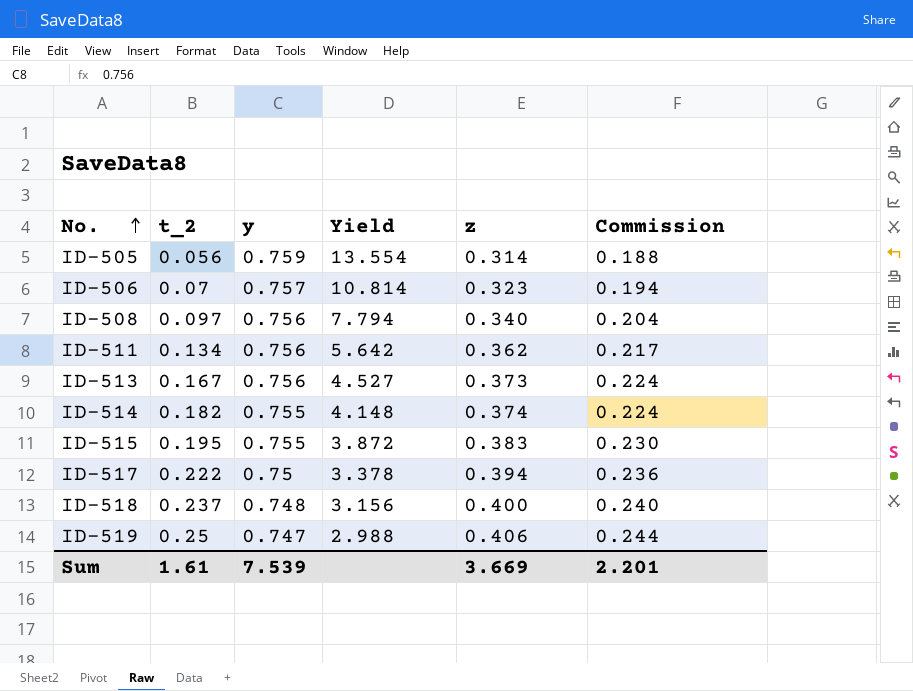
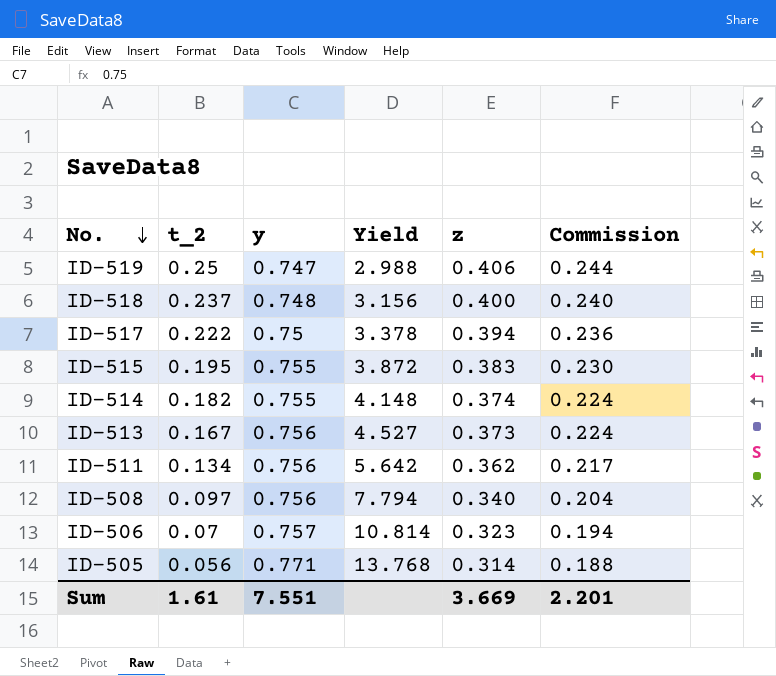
row order: No. ascending -> No. descending
ID-505 | y: 0.759 -> 0.771
ID-505 | Yield: 13.554 -> 13.768
Sum | y: 7.539 -> 7.551

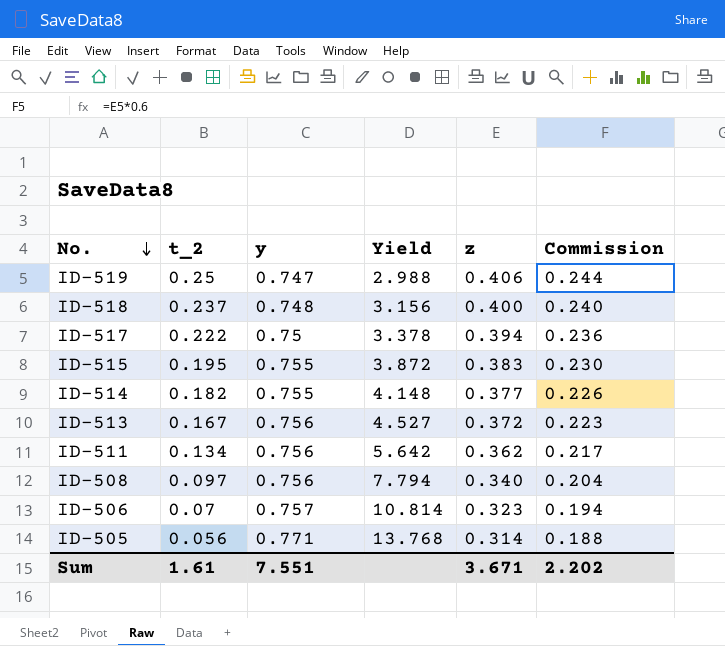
ID-514 | z: 0.374 -> 0.377
ID-514 | Commission: 0.224 -> 0.226
ID-513 | z: 0.373 -> 0.372
ID-513 | Commission: 0.224 -> 0.223
Sum | z: 3.669 -> 3.671
Sum | Commission: 2.201 -> 2.202

